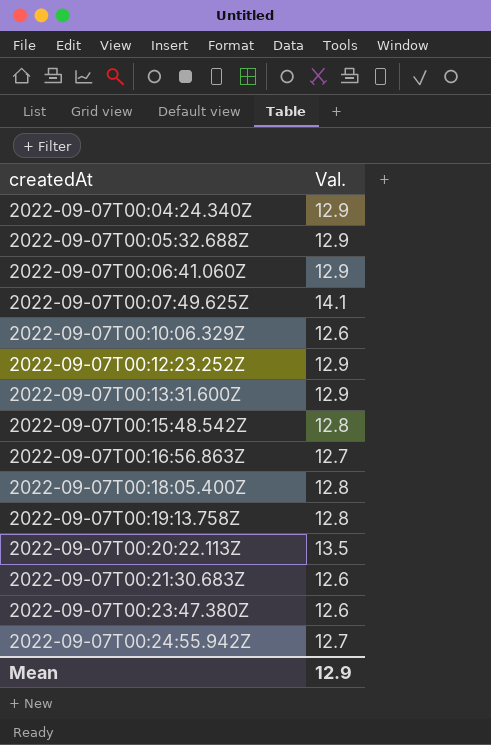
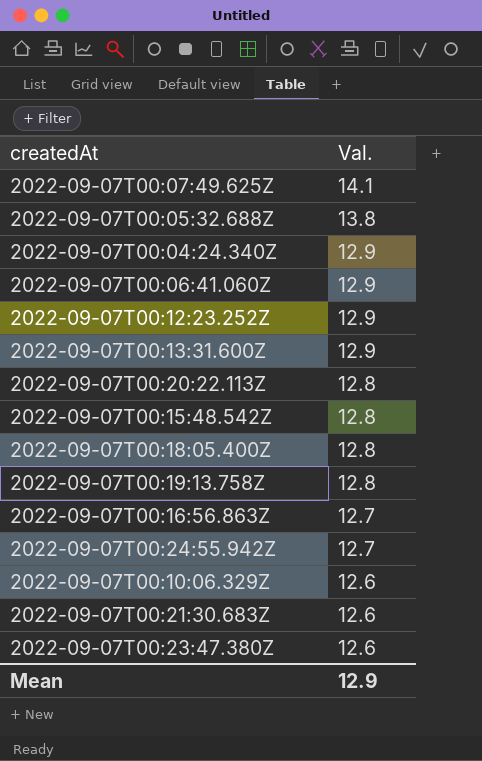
row order: createdAt ascending -> Val. descending
2022-09-07T00:05:32.688Z | Val.: 12.9 -> 13.8
2022-09-07T00:20:22.113Z | Val.: 13.5 -> 12.8

